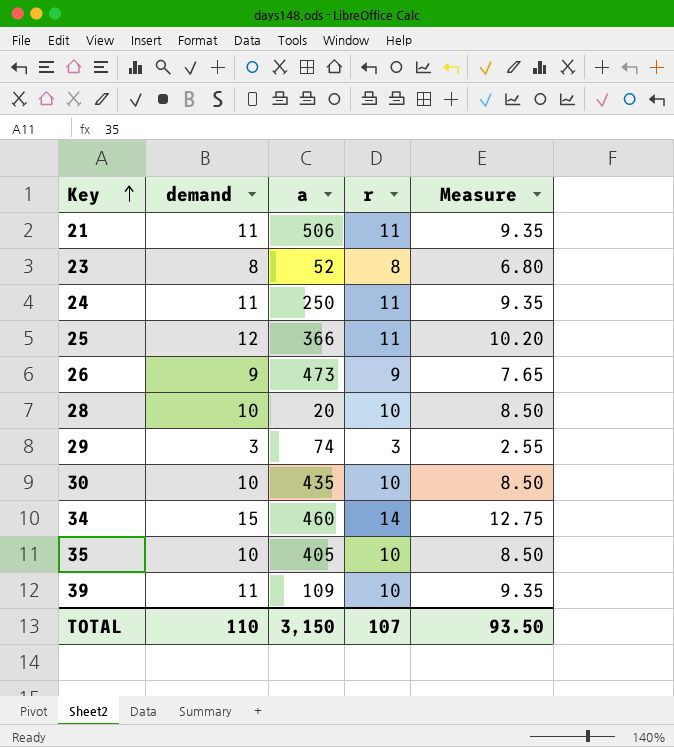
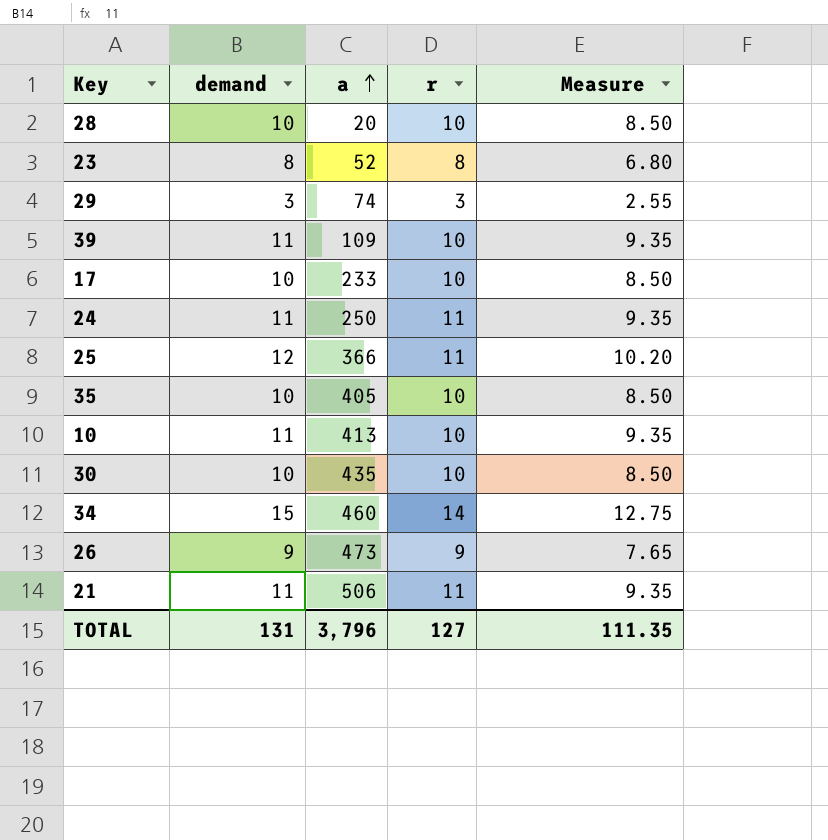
row order: Key ascending -> a ascending
row 17: none -> 10 | 233 | 10 | 8.50
row 10: none -> 11 | 413 | 10 | 9.35
TOTAL | demand: 110 -> 131
TOTAL | a: 3,150 -> 3,796
TOTAL | r: 107 -> 127
TOTAL | Measure: 93.50 -> 111.35

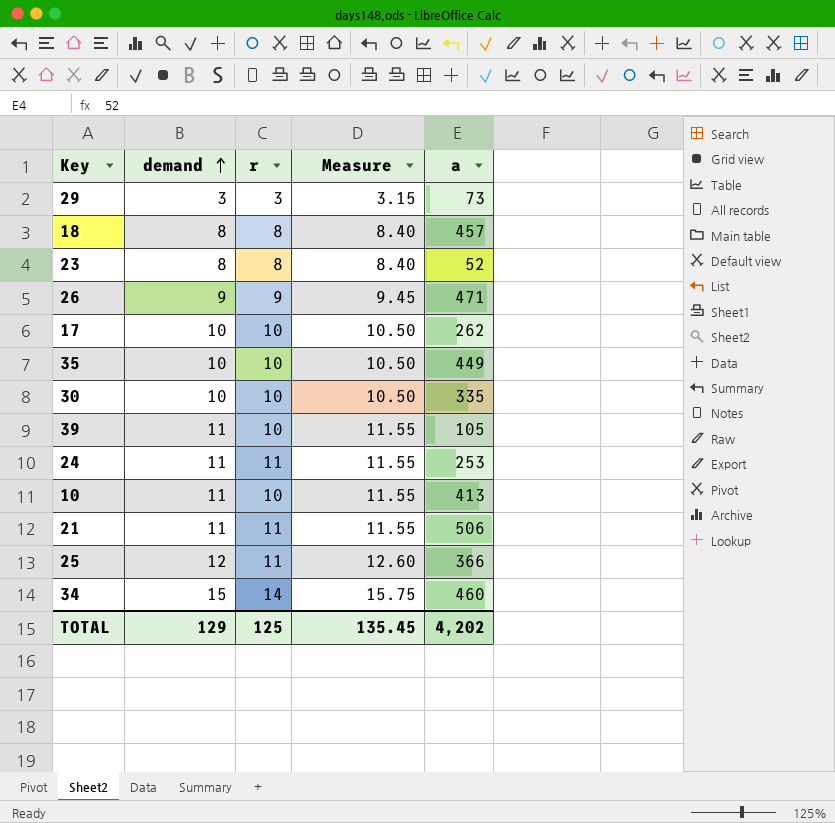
row order: a ascending -> demand ascending
column Measure | formula: [demand] * 0.85 -> [demand] * 1.05
column a | position: 3 -> 5
row 28: 10 | 20 | 10 | 8.50 -> none
29 | a: 74 -> 73
row 18: none -> 8 | 8 | 8.40 | 457
26 | a: 473 -> 471
17 | a: 233 -> 262
35 | a: 405 -> 449
30 | a: 435 -> 335
39 | a: 109 -> 105
24 | a: 250 -> 253
TOTAL | demand: 131 -> 129
TOTAL | r: 127 -> 125
TOTAL | Measure: 111.35 -> 135.45
TOTAL | a: 3,796 -> 4,202

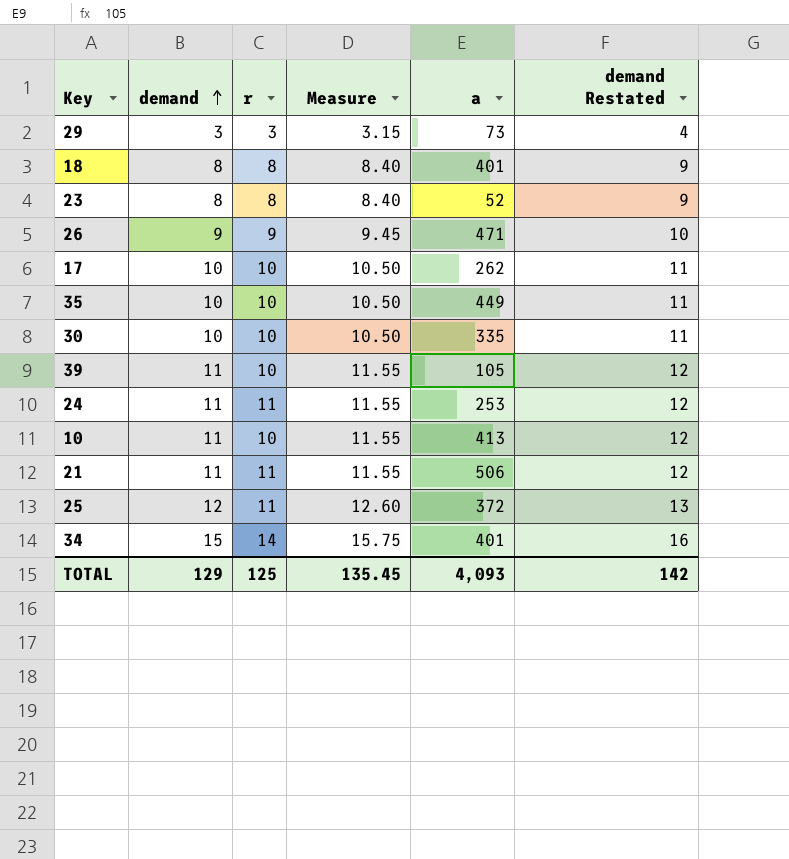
column demand Restated | formula: none -> [demand] + 1
18 | a: 457 -> 401
25 | a: 366 -> 372
34 | a: 460 -> 401
TOTAL | a: 4,202 -> 4,093

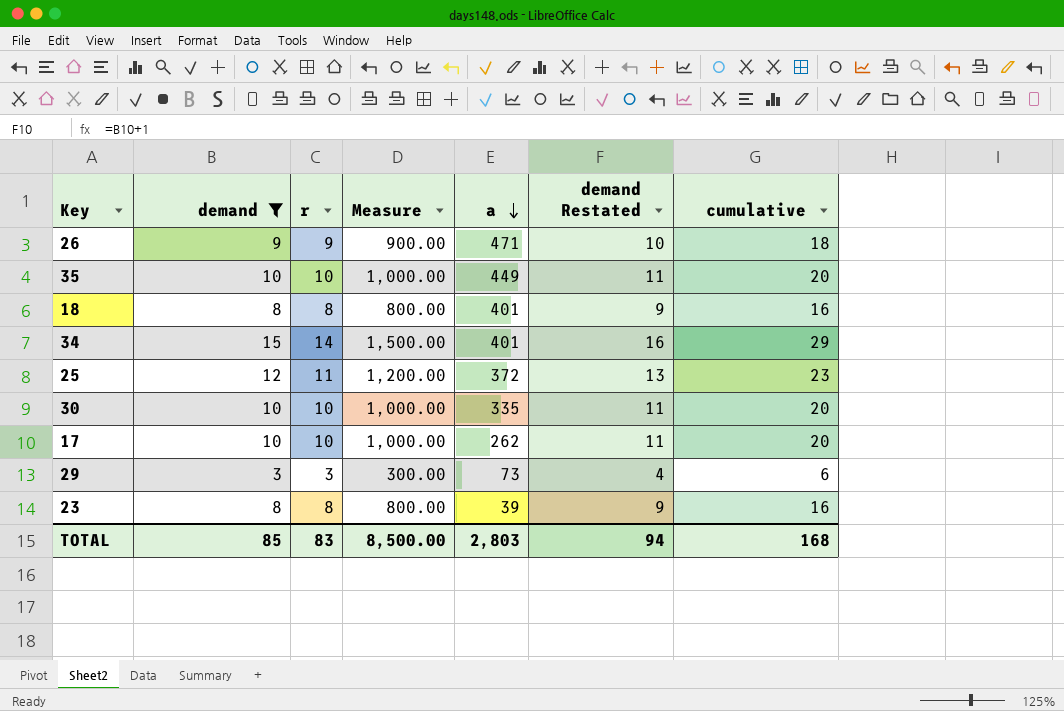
filter: none -> demand != 11
row order: demand ascending -> a descending
column Measure | formula: [demand] * 1.05 -> [demand] * 100
column cumulative | formula: none -> [demand] + [r]
23 | a: 52 -> 39
TOTAL | demand: 129 -> 85
TOTAL | r: 125 -> 83
TOTAL | Measure: 135.45 -> 8,500.00
TOTAL | a: 4,093 -> 2,803
TOTAL | demand Restated: 142 -> 94

